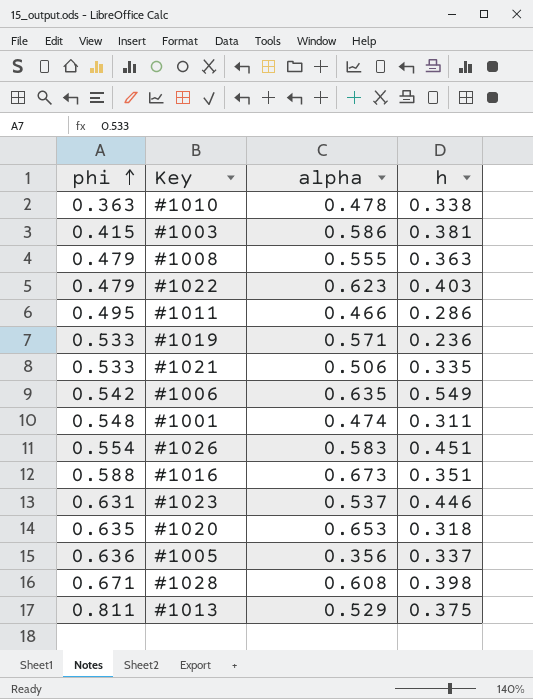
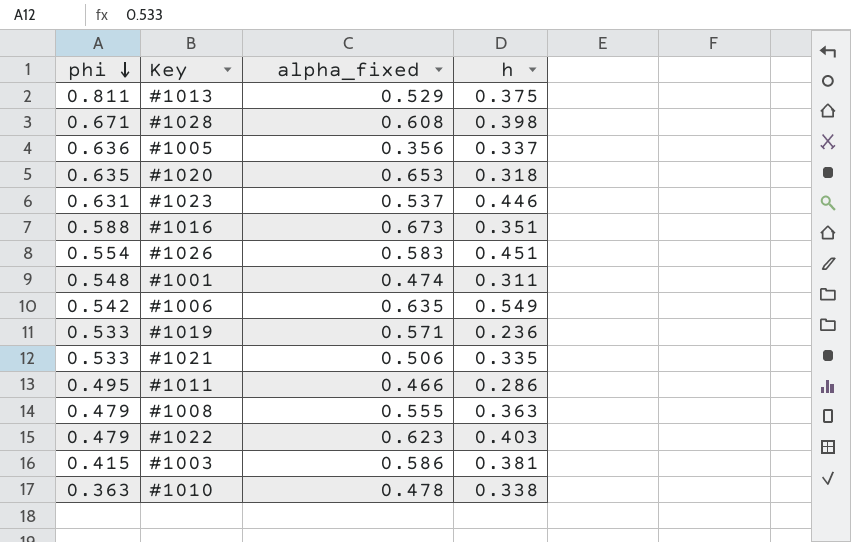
row order: phi ascending -> phi descending
column name: alpha -> alpha_fixed

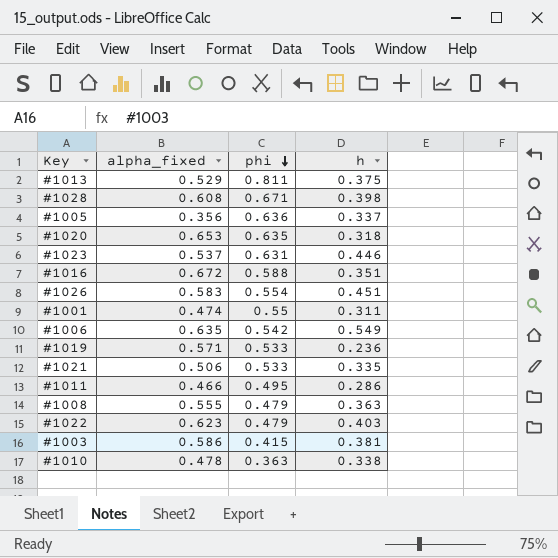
column phi | position: 1 -> 3
#1016 | alpha_fixed: 0.673 -> 0.672
#1001 | phi: 0.548 -> 0.55

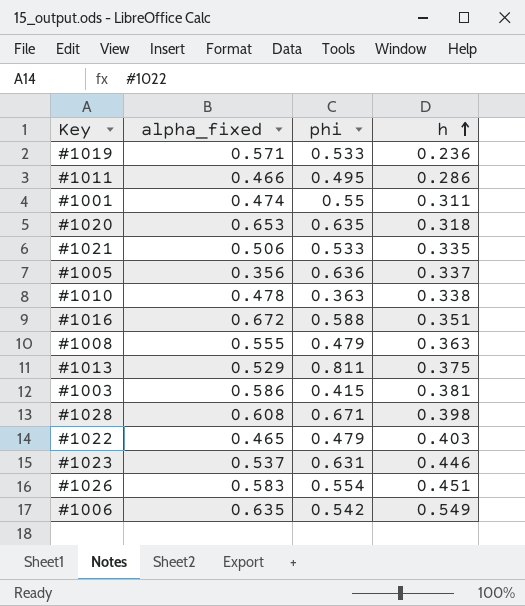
row order: phi descending -> h ascending
#1022 | alpha_fixed: 0.623 -> 0.465

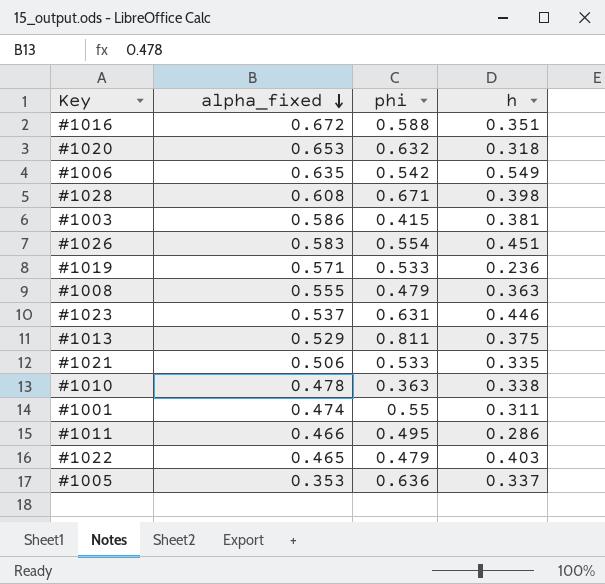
row order: h ascending -> alpha_fixed descending
#1020 | phi: 0.635 -> 0.632
#1005 | alpha_fixed: 0.356 -> 0.353

